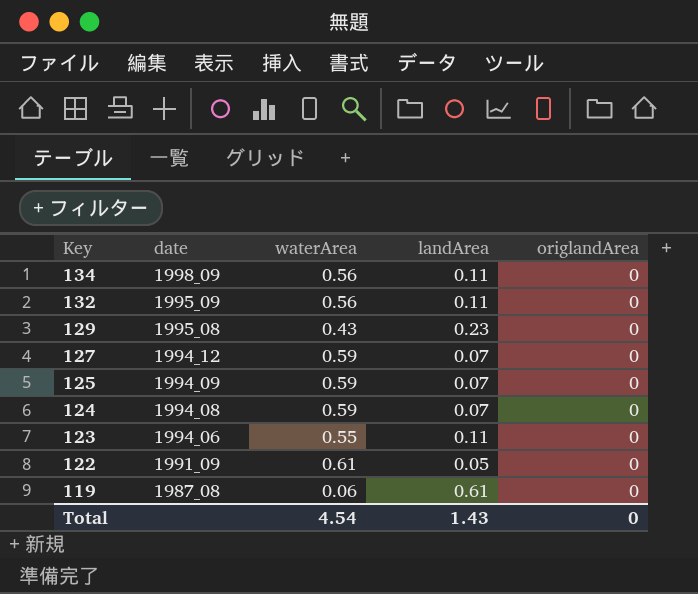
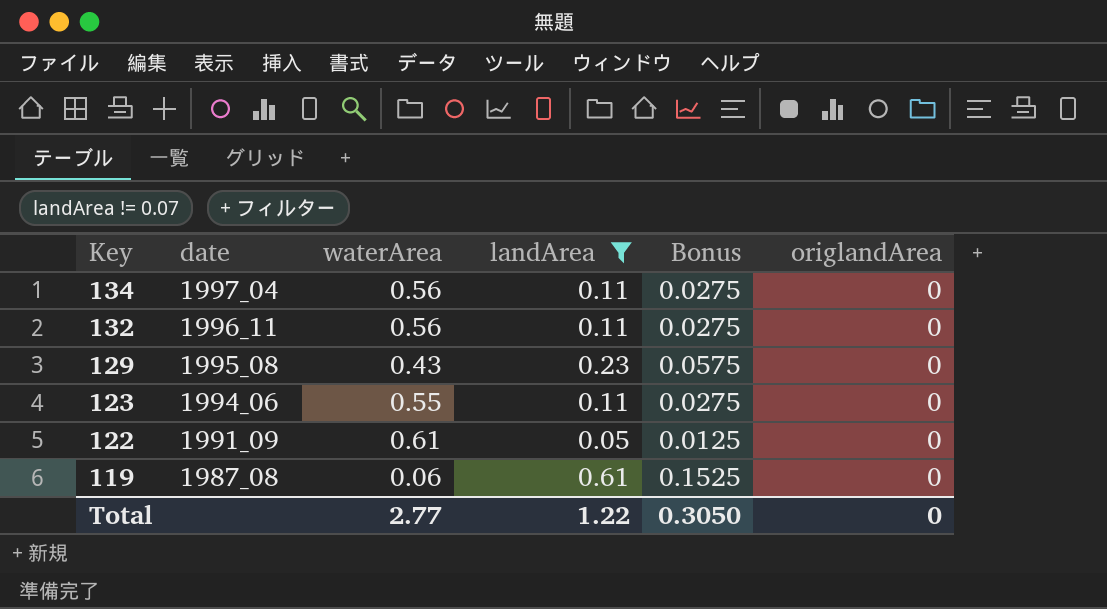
filter: none -> landArea != 0.07
column Bonus | formula: none -> [landArea] * 0.25
134 | date: 1998_09 -> 1997_04
132 | date: 1995_09 -> 1996_11
Total | waterArea: 4.54 -> 2.77
Total | landArea: 1.43 -> 1.22

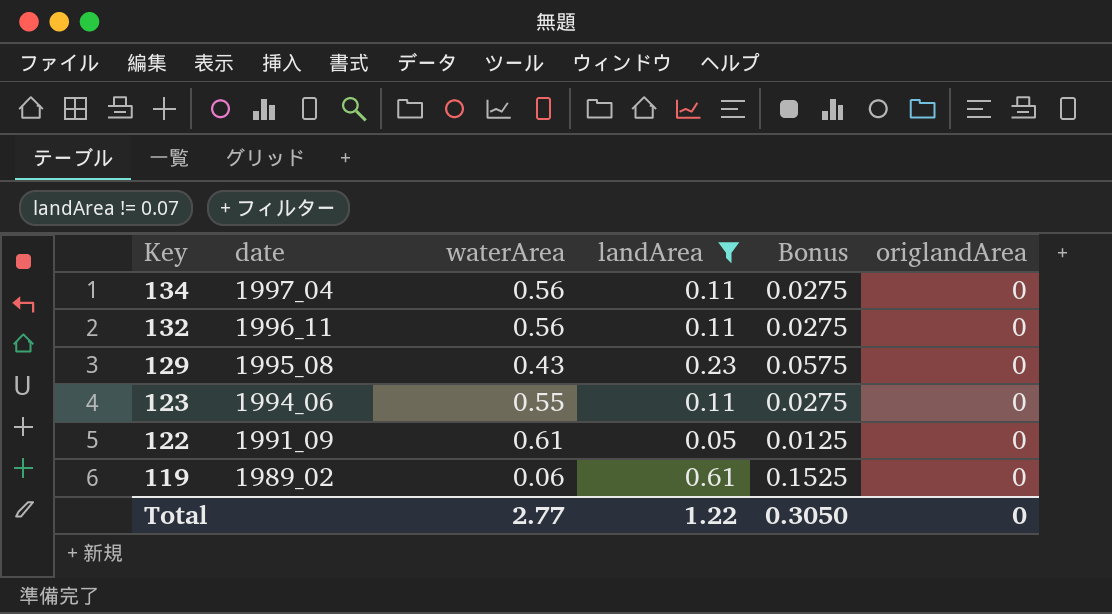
119 | date: 1987_08 -> 1989_02

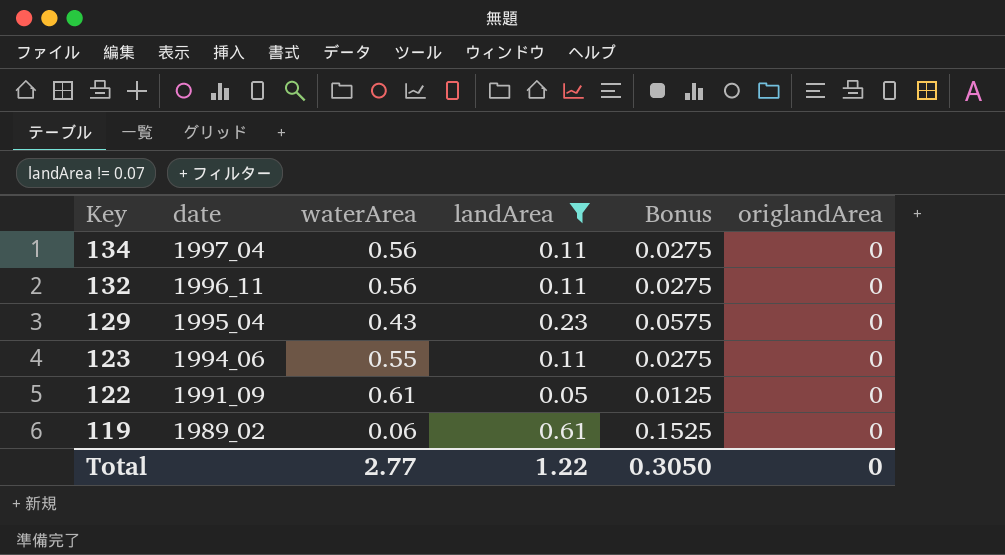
129 | date: 1995_08 -> 1995_04

